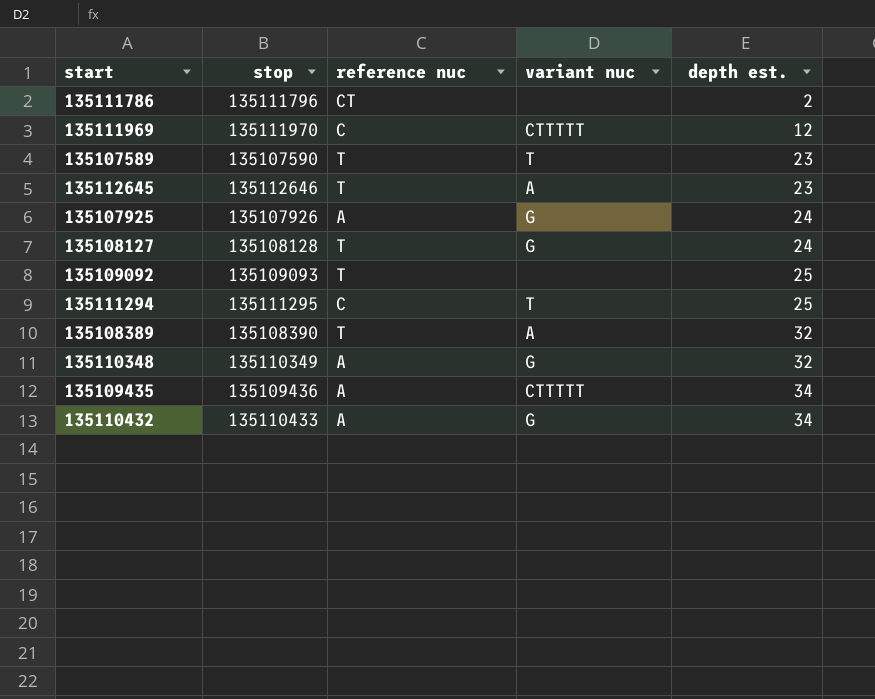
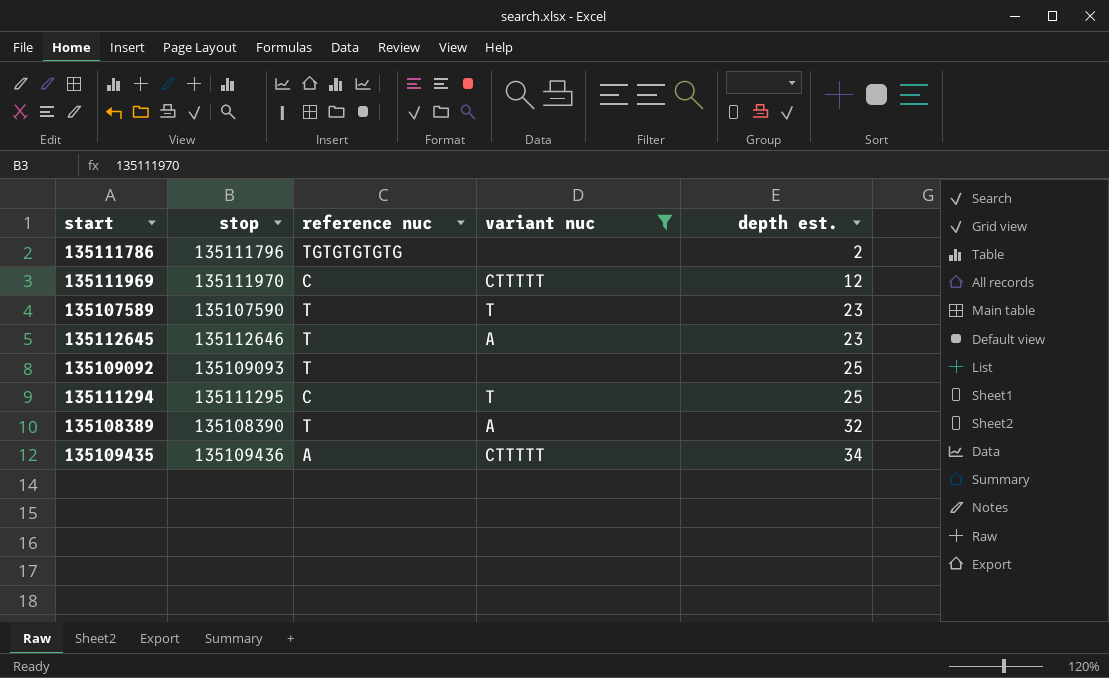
filter: none -> variant nuc != G
135111786 | reference nuc: CT -> TGTGTGTGTG

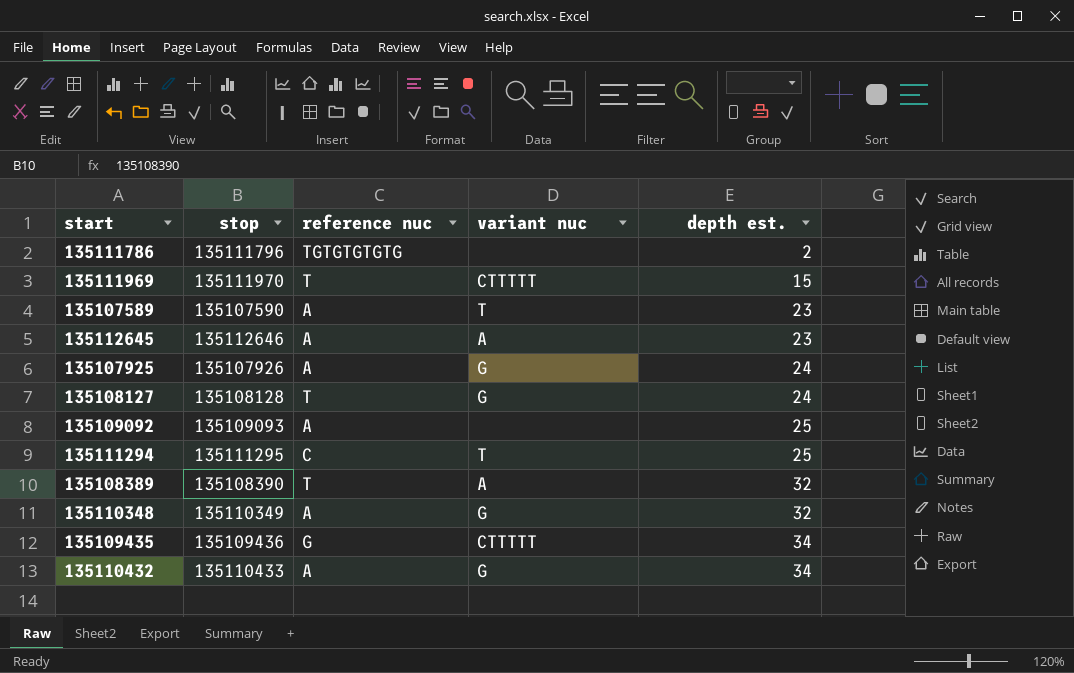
filter: variant nuc != G -> none
135111969 | reference nuc: C -> T
135111969 | depth est.: 12 -> 15
135107589 | reference nuc: T -> A
135112645 | reference nuc: T -> A
135109092 | reference nuc: T -> A
135109435 | reference nuc: A -> G

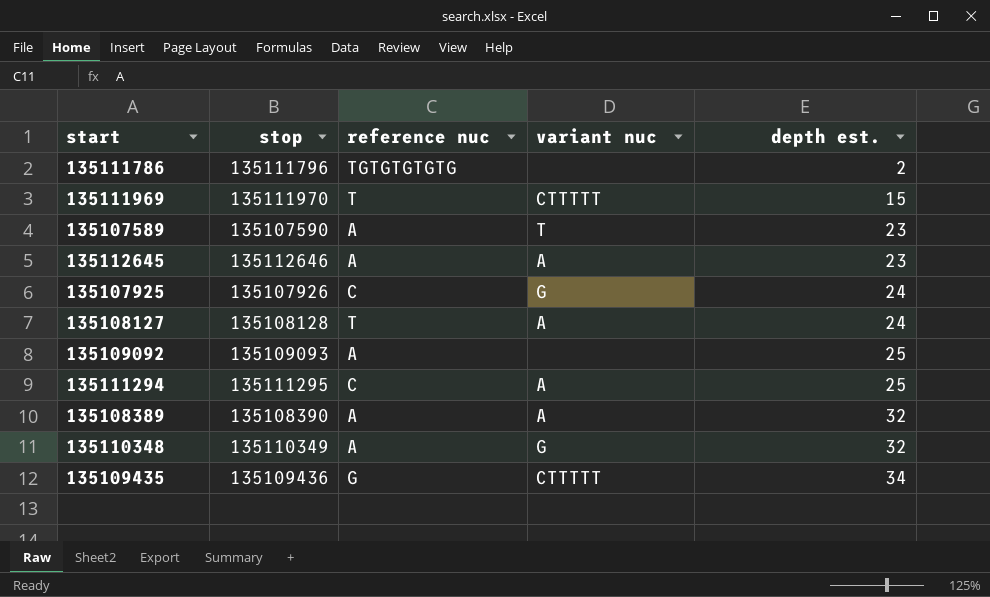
row 135110432: 135110433 | A | G | 34 -> none
135107925 | reference nuc: A -> C
135108127 | variant nuc: G -> A
135111294 | variant nuc: T -> A
135108389 | reference nuc: T -> A

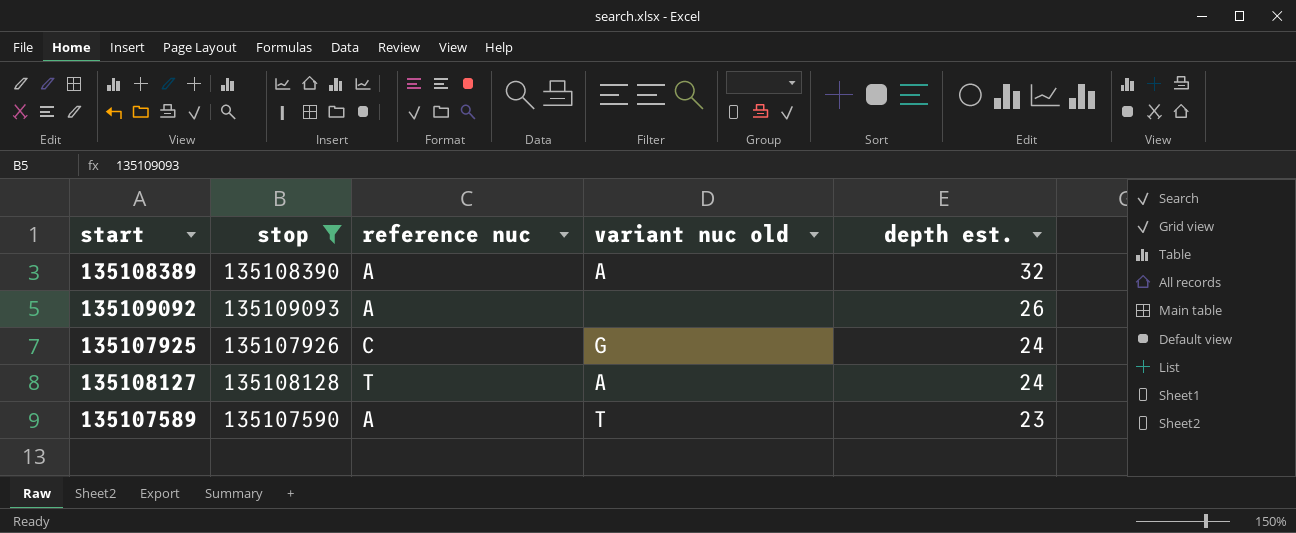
filter: none -> stop <= 135109093
row order: depth est. ascending -> depth est. descending
column name: variant nuc -> variant nuc old
135109092 | depth est.: 25 -> 26

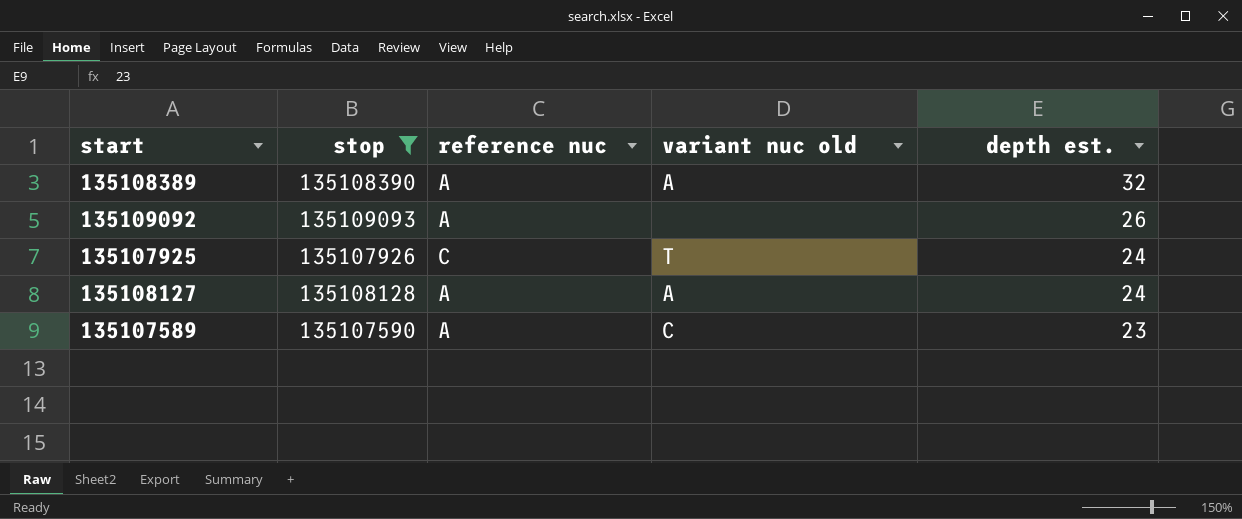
135107925 | variant nuc old: G -> T
135108127 | reference nuc: T -> A
135107589 | variant nuc old: T -> C

